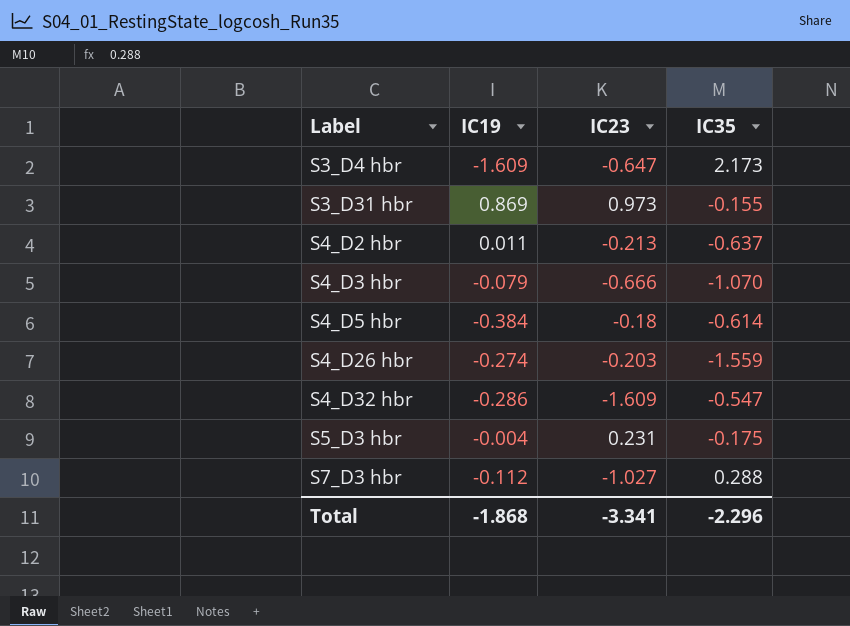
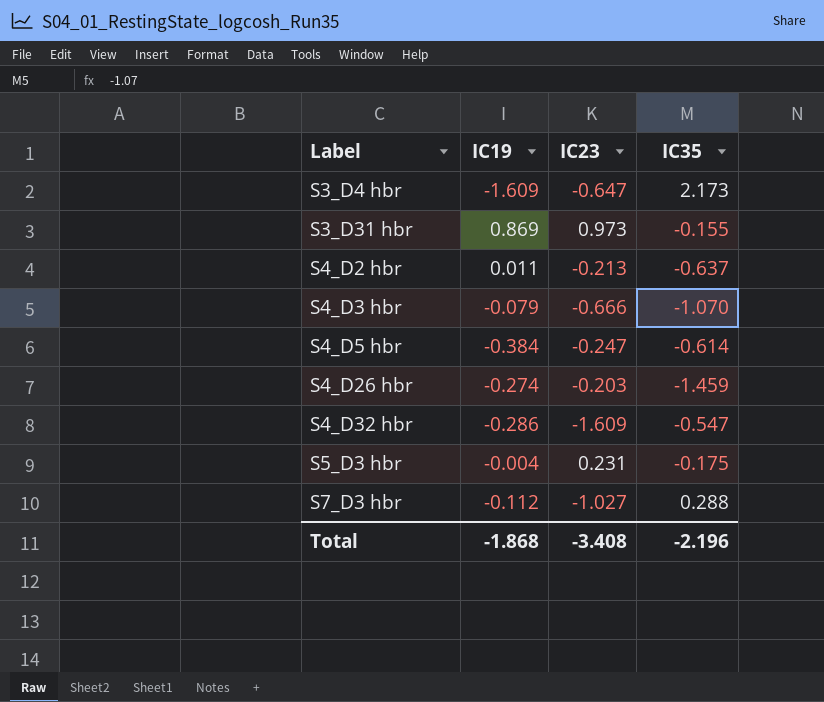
S4_D5 hbr | IC23: -0.18 -> -0.247
S4_D26 hbr | IC35: -1.559 -> -1.459
Total | IC23: -3.341 -> -3.408
Total | IC35: -2.296 -> -2.196

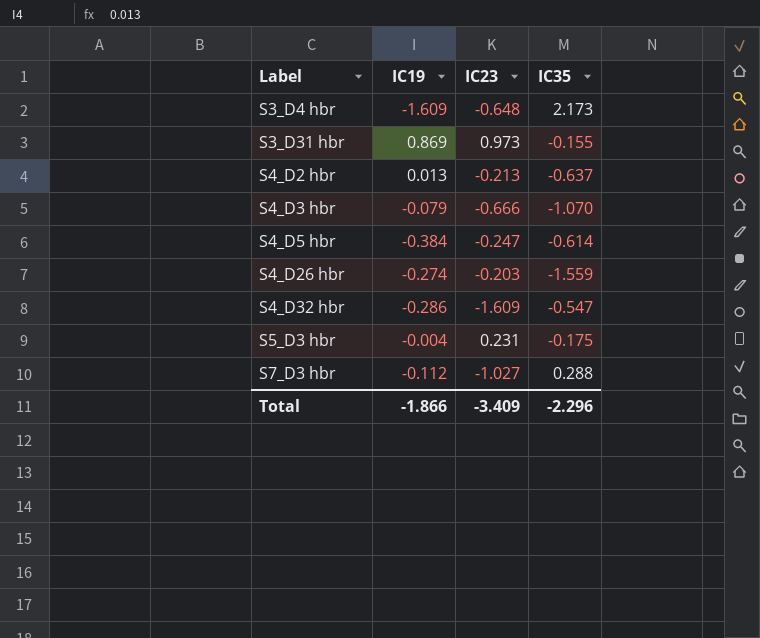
S3_D4 hbr | IC23: -0.647 -> -0.648
S4_D2 hbr | IC19: 0.011 -> 0.013
S4_D26 hbr | IC35: -1.459 -> -1.559
Total | IC19: -1.868 -> -1.866
Total | IC23: -3.408 -> -3.409
Total | IC35: -2.196 -> -2.296

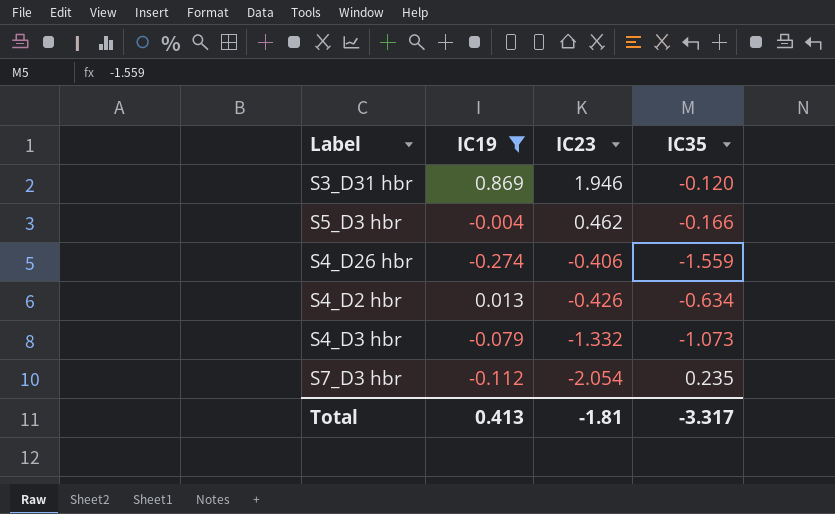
filter: none -> IC19 >= -0.274
row order: Label ascending -> IC23 descending
S3_D31 hbr | IC23: 0.973 -> 1.946
S3_D31 hbr | IC35: -0.155 -> -0.120
S5_D3 hbr | IC23: 0.231 -> 0.462
S5_D3 hbr | IC35: -0.175 -> -0.166
S4_D26 hbr | IC23: -0.203 -> -0.406
S4_D2 hbr | IC23: -0.213 -> -0.426
S4_D2 hbr | IC35: -0.637 -> -0.634
S4_D3 hbr | IC23: -0.666 -> -1.332
S4_D3 hbr | IC35: -1.070 -> -1.073
S7_D3 hbr | IC23: -1.027 -> -2.054
S7_D3 hbr | IC35: 0.288 -> 0.235
Total | IC19: -1.866 -> 0.413
Total | IC23: -3.409 -> -1.81
Total | IC35: -2.296 -> -3.317

